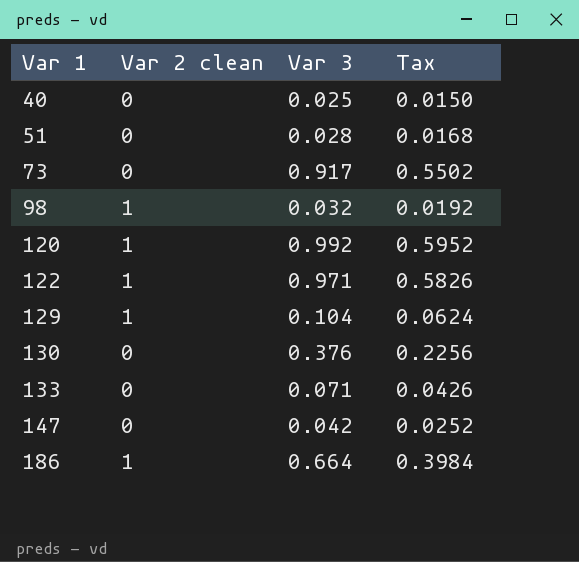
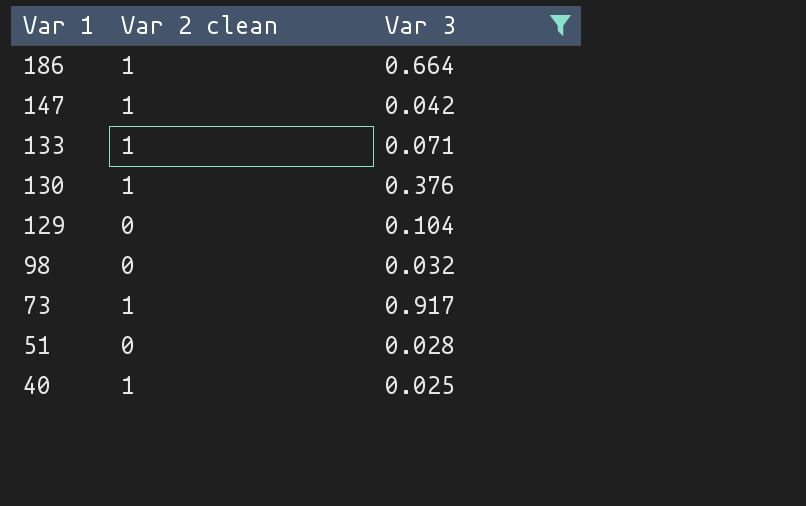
filter: none -> Var 3 <= 0.917
row order: Var 1 ascending -> Var 1 descending
column Tax | formula: [Var 3] * 0.6 -> none
147 | Var 2 clean: 0 -> 1
133 | Var 2 clean: 0 -> 1
130 | Var 2 clean: 0 -> 1
129 | Var 2 clean: 1 -> 0
98 | Var 2 clean: 1 -> 0
73 | Var 2 clean: 0 -> 1
40 | Var 2 clean: 0 -> 1

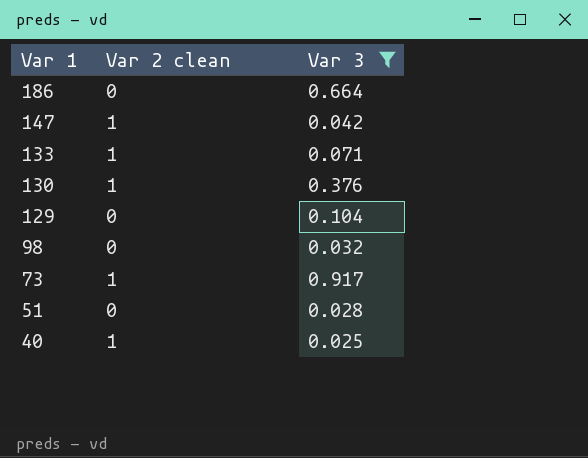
186 | Var 2 clean: 1 -> 0

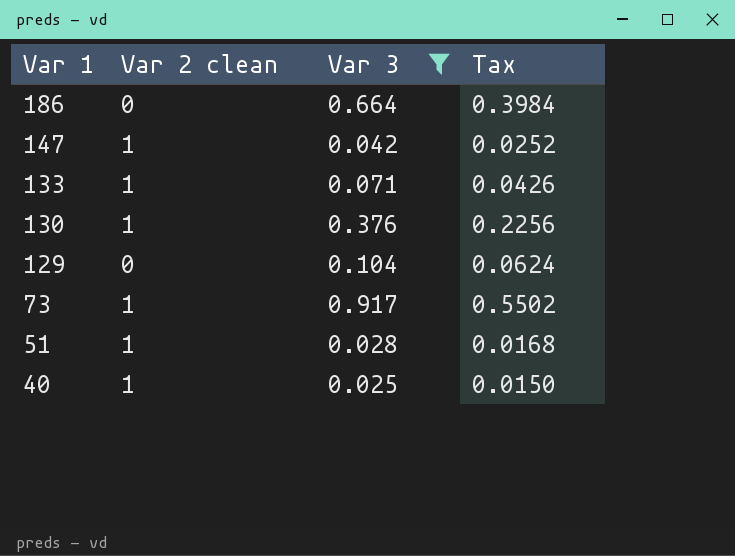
column Tax | formula: none -> [Var 3] * 0.6
row 98: 0 | 0.032 -> none
51 | Var 2 clean: 0 -> 1

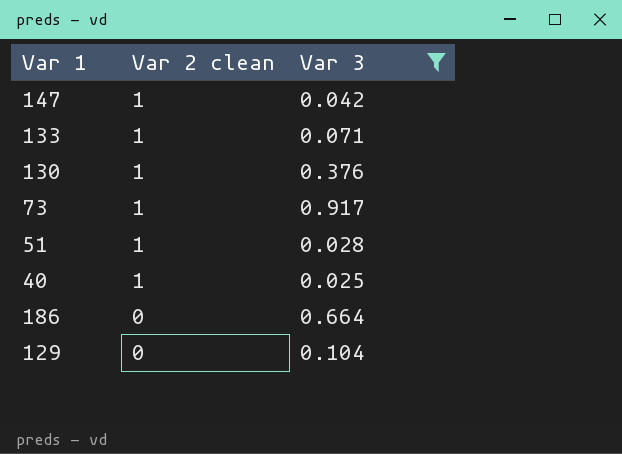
row order: Var 1 descending -> Var 2 clean descending
column Tax | formula: [Var 3] * 0.6 -> none

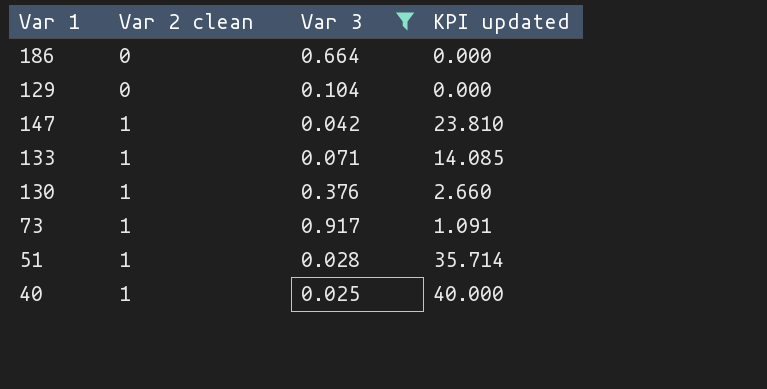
row order: Var 2 clean descending -> Var 2 clean ascending
column KPI updated | formula: none -> [Var 2 clean] / [Var 3]

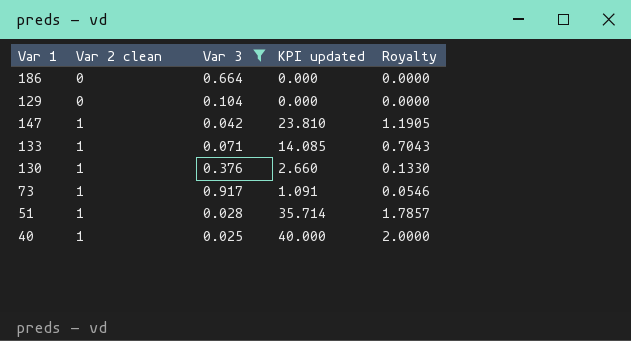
column Royalty | formula: none -> [KPI updated] * 0.05

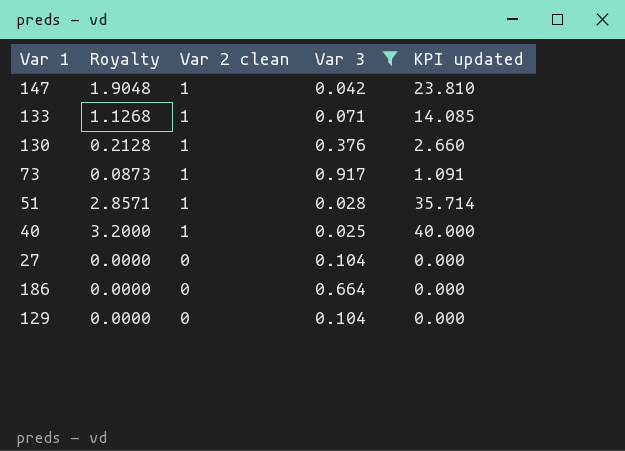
row order: Var 2 clean ascending -> Var 2 clean descending
column Royalty | formula: [KPI updated] * 0.05 -> [KPI updated] * 0.08
column Royalty | position: 5 -> 2
row 27: none -> 0.0000 | 0 | 0.104 | 0.000

